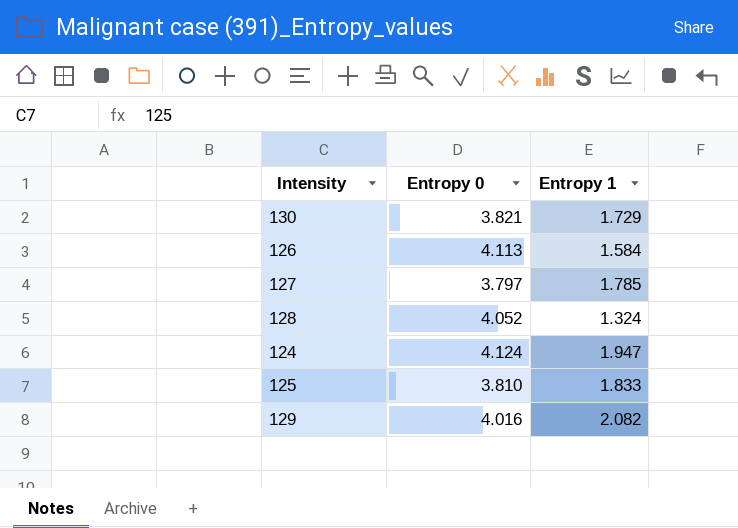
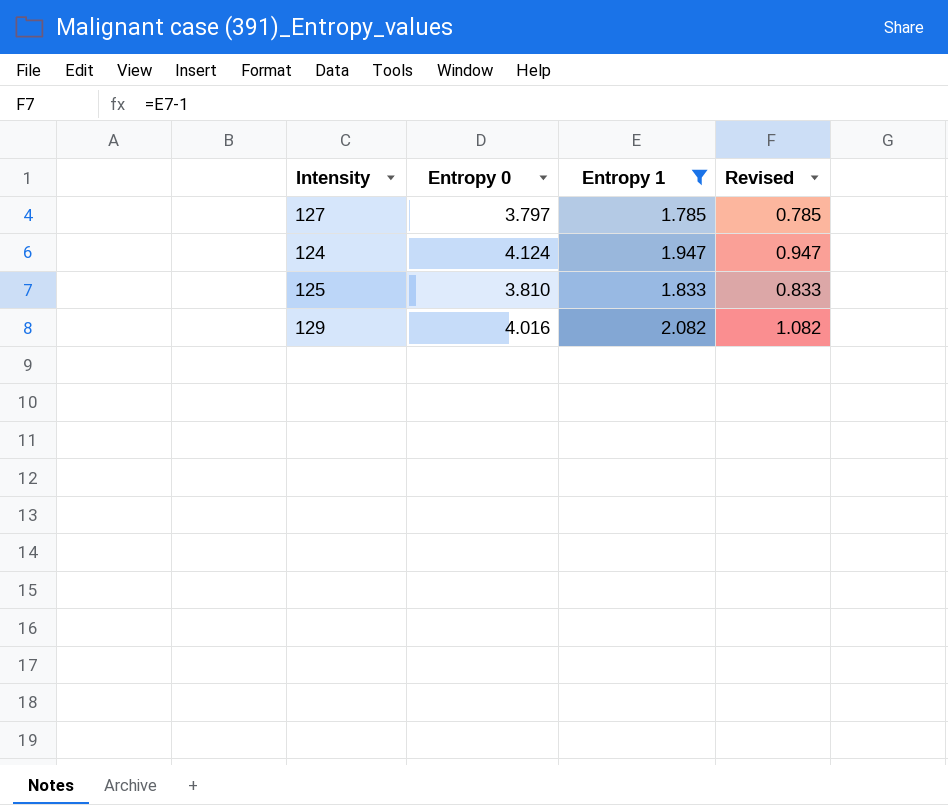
filter: none -> Entropy 1 >= 1.785
column Revised | formula: none -> [Entropy 1] - 1

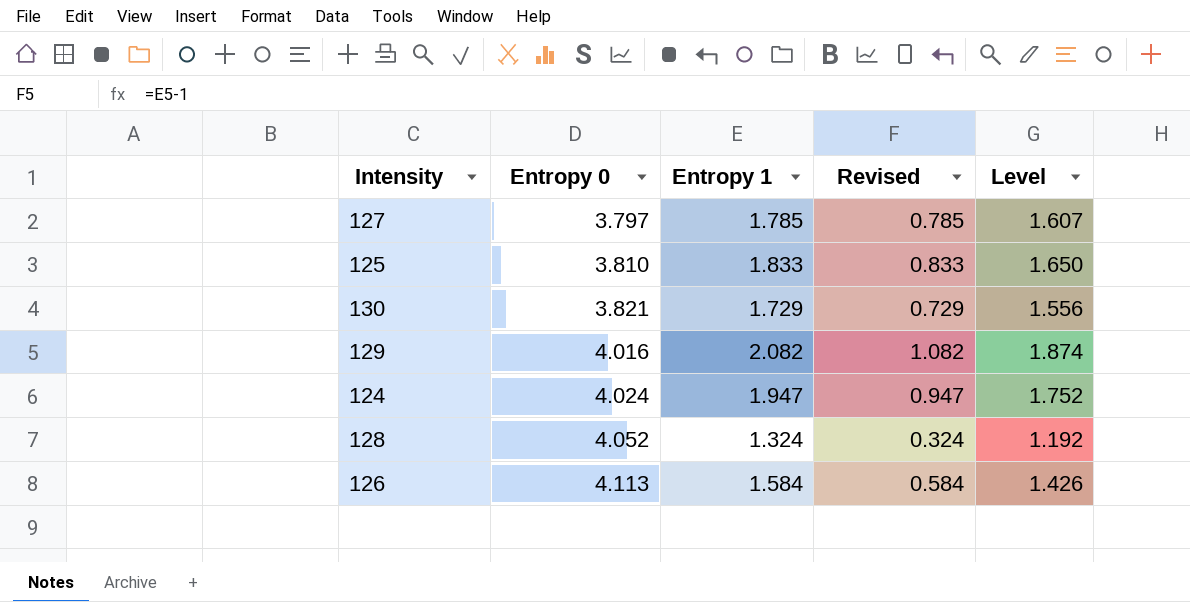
filter: Entropy 1 >= 1.785 -> none
row order: none -> Entropy 0 ascending
column Level | formula: none -> [Entropy 1] * 0.9
124 | Entropy 0: 4.124 -> 4.024

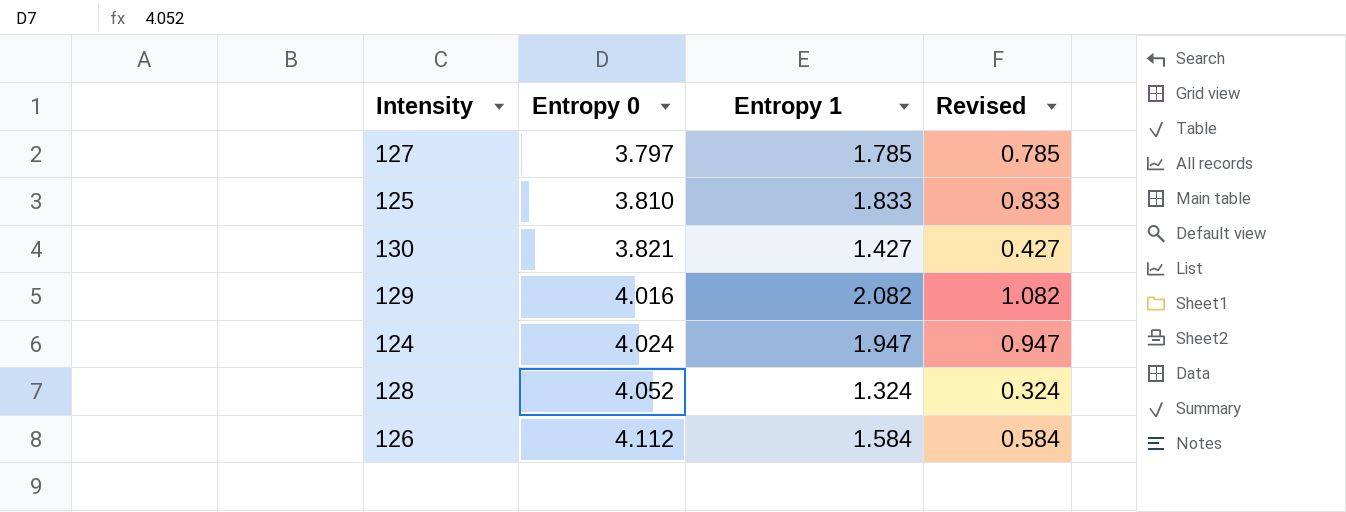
column Level | formula: [Entropy 1] * 0.9 -> none
130 | Entropy 1: 1.729 -> 1.427
130 | Revised: 0.729 -> 0.427
126 | Entropy 0: 4.113 -> 4.112

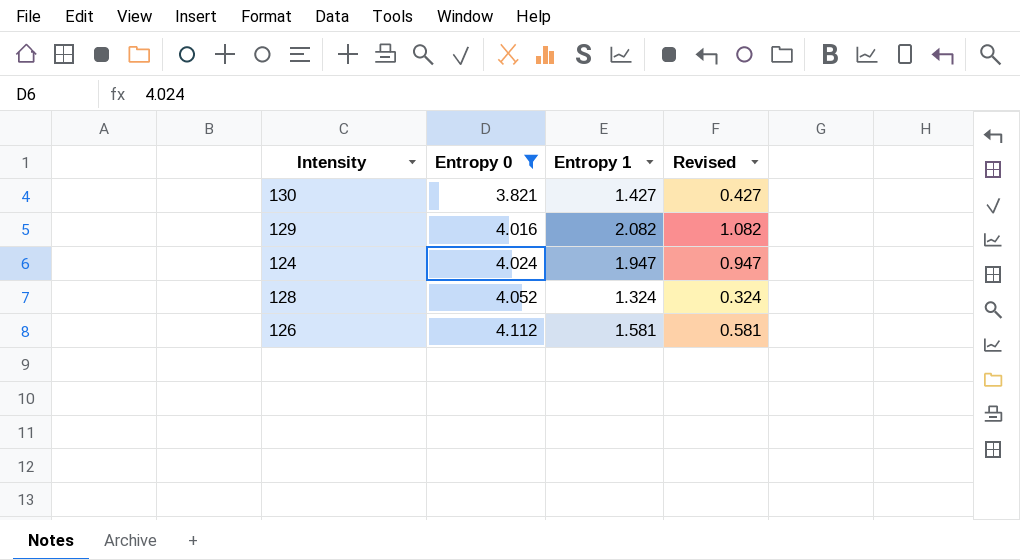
filter: none -> Entropy 0 >= 3.821
126 | Entropy 1: 1.584 -> 1.581
126 | Revised: 0.584 -> 0.581

